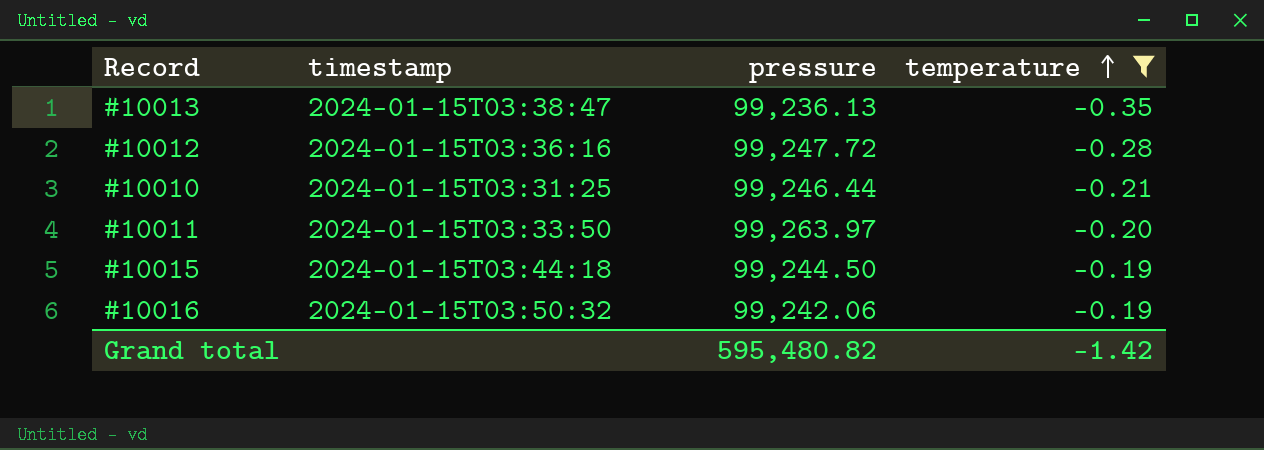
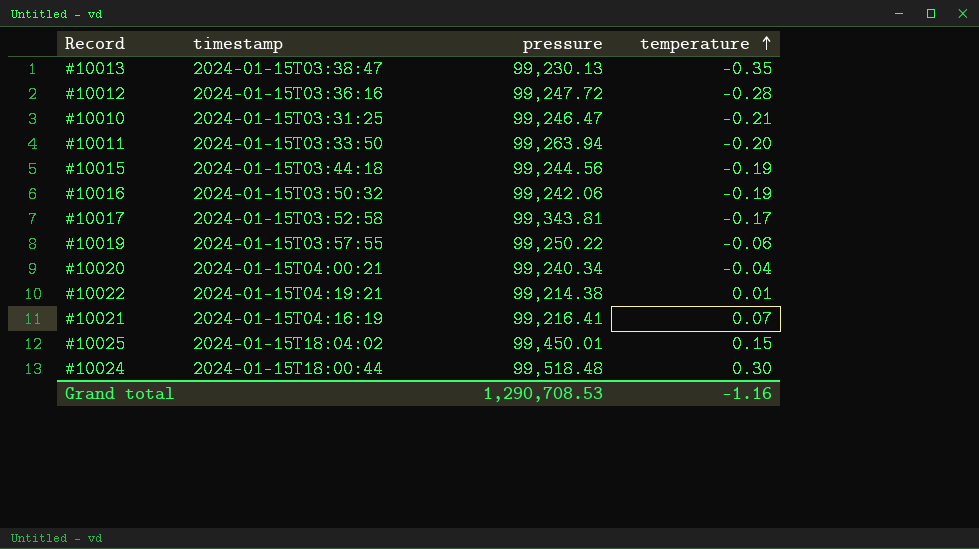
filter: temperature <= -0.19 -> none
#10013 | pressure: 99,236.13 -> 99,230.13
#10010 | pressure: 99,246.44 -> 99,246.47
#10011 | pressure: 99,263.97 -> 99,263.94
#10015 | pressure: 99,244.50 -> 99,244.56
Grand total | pressure: 595,480.82 -> 1,290,708.53
Grand total | temperature: -1.42 -> -1.16

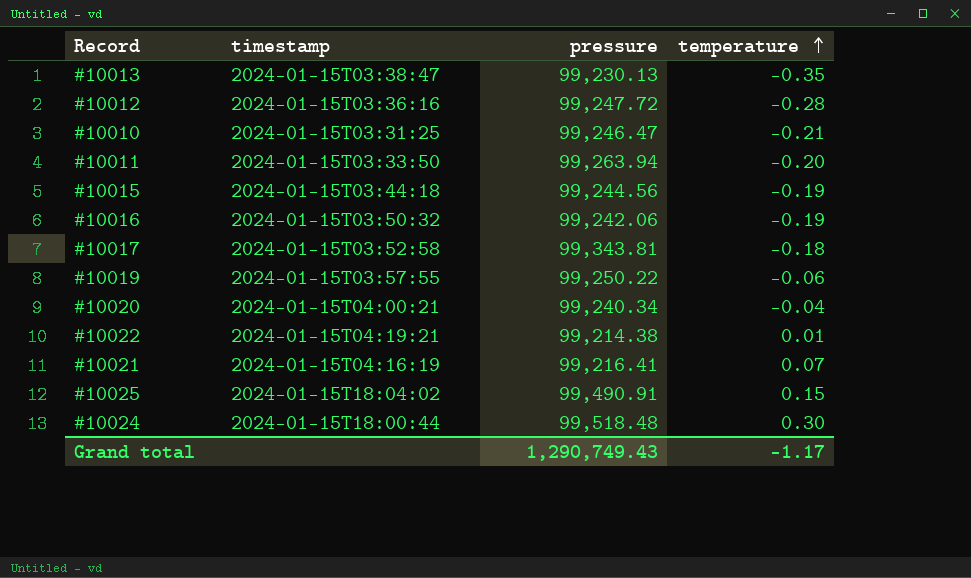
#10017 | temperature: -0.17 -> -0.18
#10025 | pressure: 99,450.01 -> 99,490.91
Grand total | pressure: 1,290,708.53 -> 1,290,749.43
Grand total | temperature: -1.16 -> -1.17

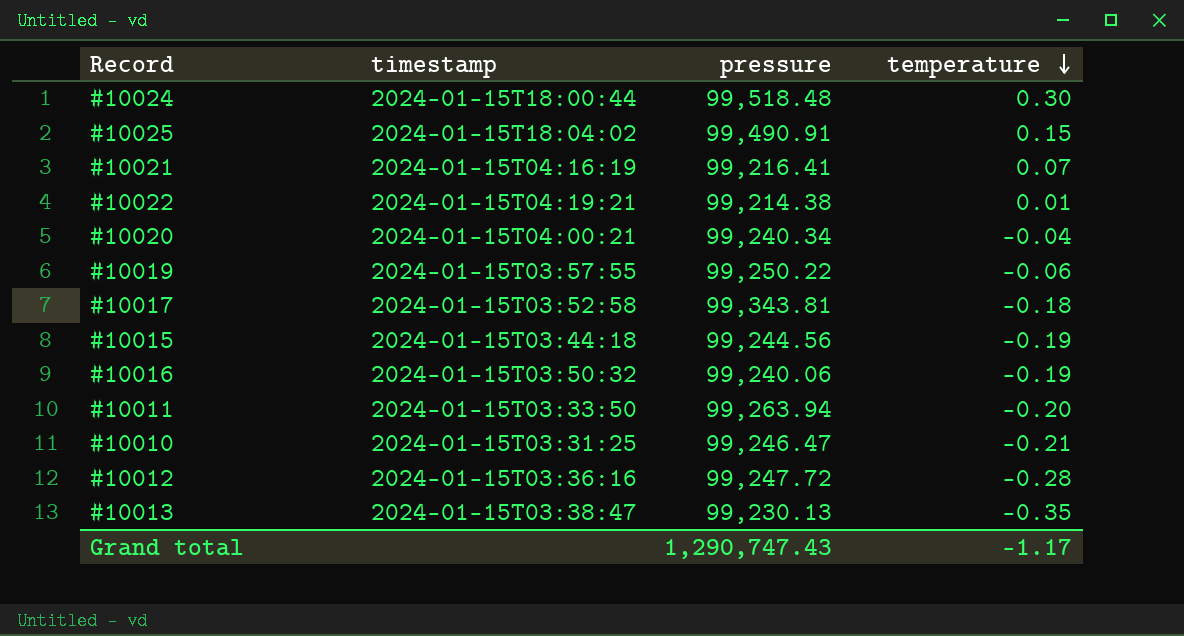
row order: temperature ascending -> temperature descending
#10016 | pressure: 99,242.06 -> 99,240.06
Grand total | pressure: 1,290,749.43 -> 1,290,747.43

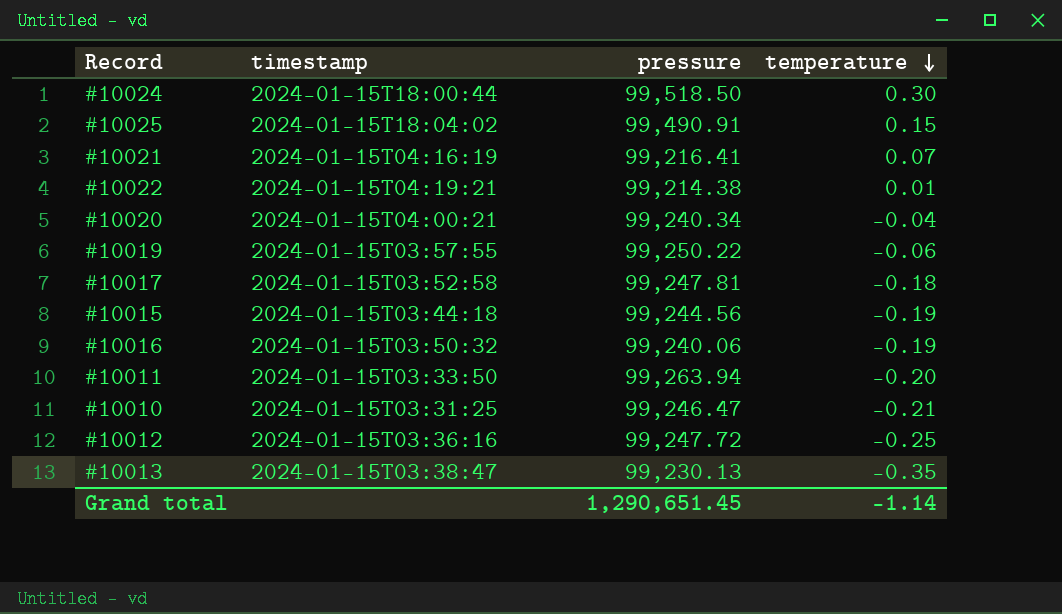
#10024 | pressure: 99,518.48 -> 99,518.50
#10017 | pressure: 99,343.81 -> 99,247.81
#10012 | temperature: -0.28 -> -0.25
Grand total | pressure: 1,290,747.43 -> 1,290,651.45
Grand total | temperature: -1.17 -> -1.14

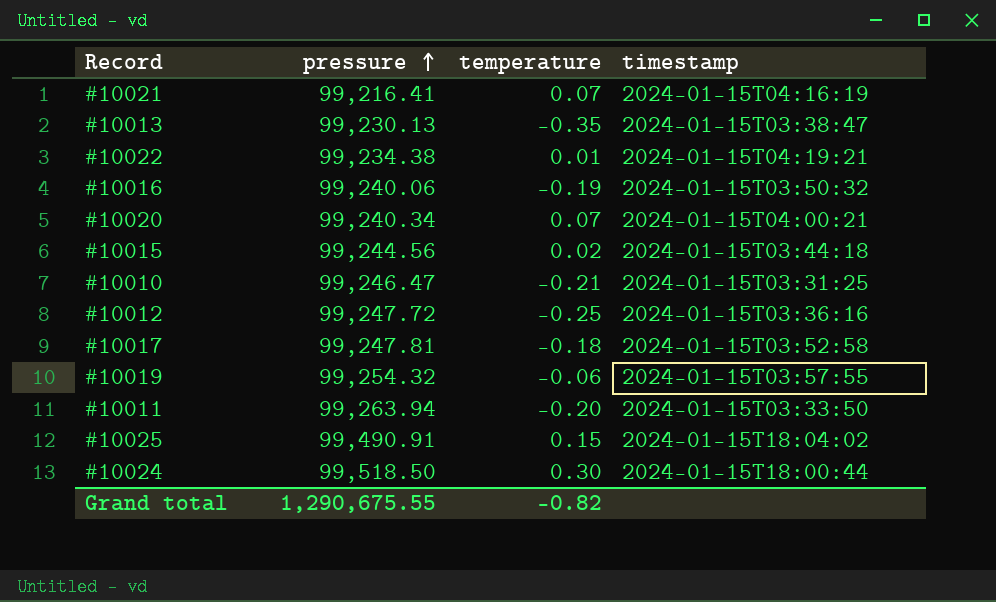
row order: temperature descending -> pressure ascending
column timestamp | position: 2 -> 4
#10022 | pressure: 99,214.38 -> 99,234.38
#10020 | temperature: -0.04 -> 0.07
#10015 | temperature: -0.19 -> 0.02
#10019 | pressure: 99,250.22 -> 99,254.32
Grand total | pressure: 1,290,651.45 -> 1,290,675.55
Grand total | temperature: -1.14 -> -0.82

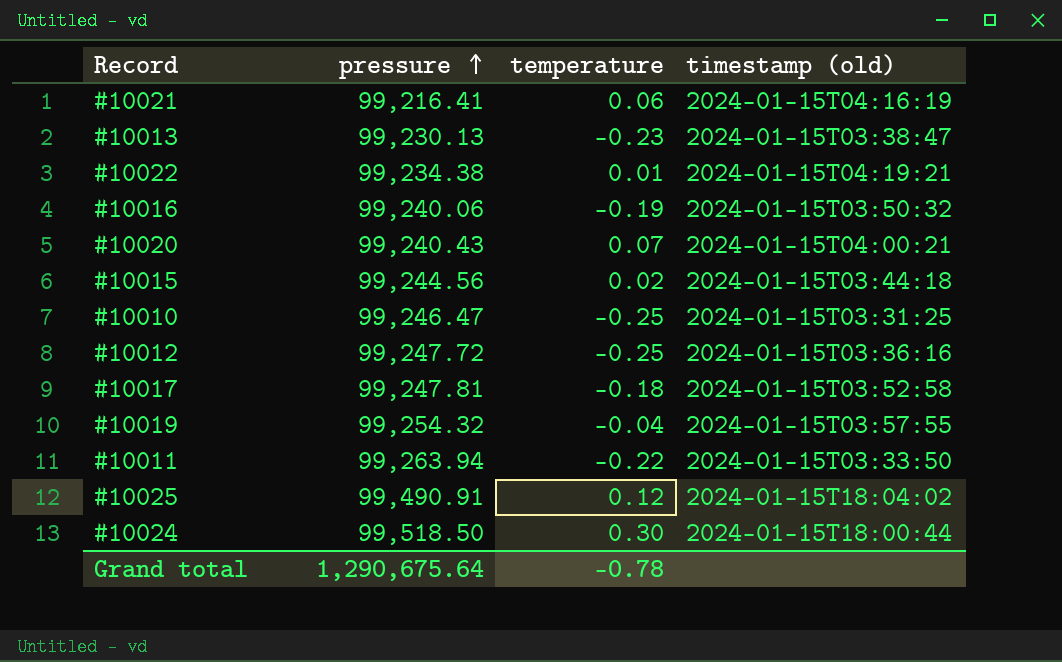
column name: timestamp -> timestamp (old)
#10021 | temperature: 0.07 -> 0.06
#10013 | temperature: -0.35 -> -0.23
#10020 | pressure: 99,240.34 -> 99,240.43
#10010 | temperature: -0.21 -> -0.25
#10019 | temperature: -0.06 -> -0.04
#10011 | temperature: -0.20 -> -0.22
#10025 | temperature: 0.15 -> 0.12
Grand total | pressure: 1,290,675.55 -> 1,290,675.64
Grand total | temperature: -0.82 -> -0.78

